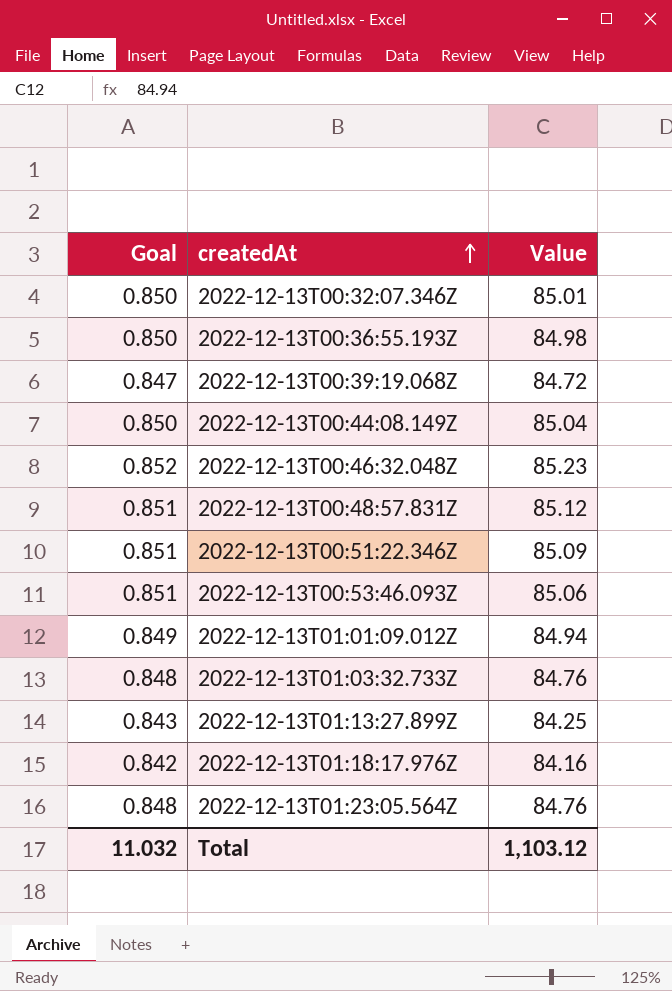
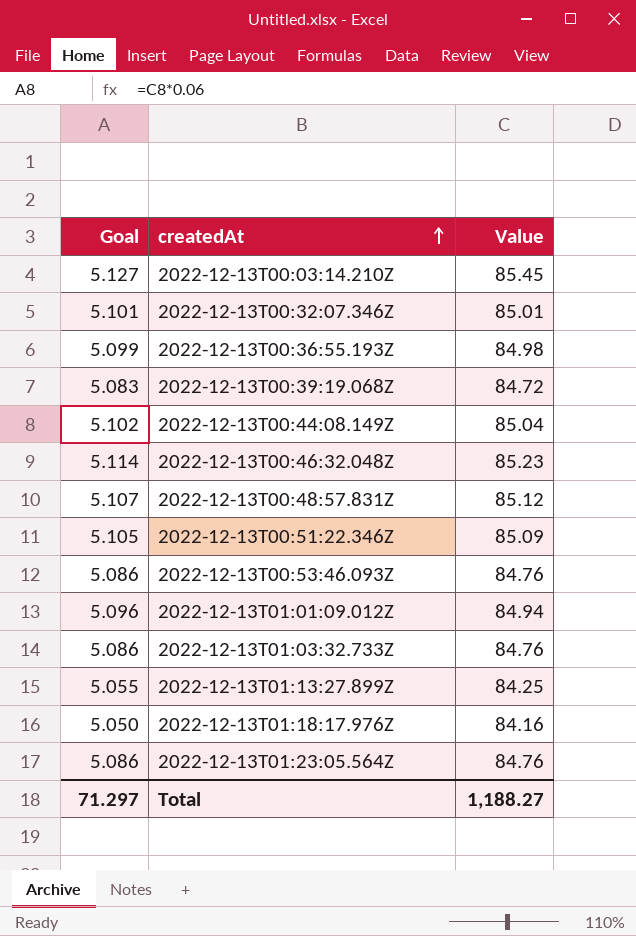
column Goal | formula: [Value] * 0.01 -> [Value] * 0.06
row 2022-12-13T00:03:14.210Z: none -> 5.127 | 85.45
2022-12-13T00:53:46.093Z | Value: 85.06 -> 84.76
Total | Goal: 11.032 -> 71.297
Total | Value: 1,103.12 -> 1,188.27

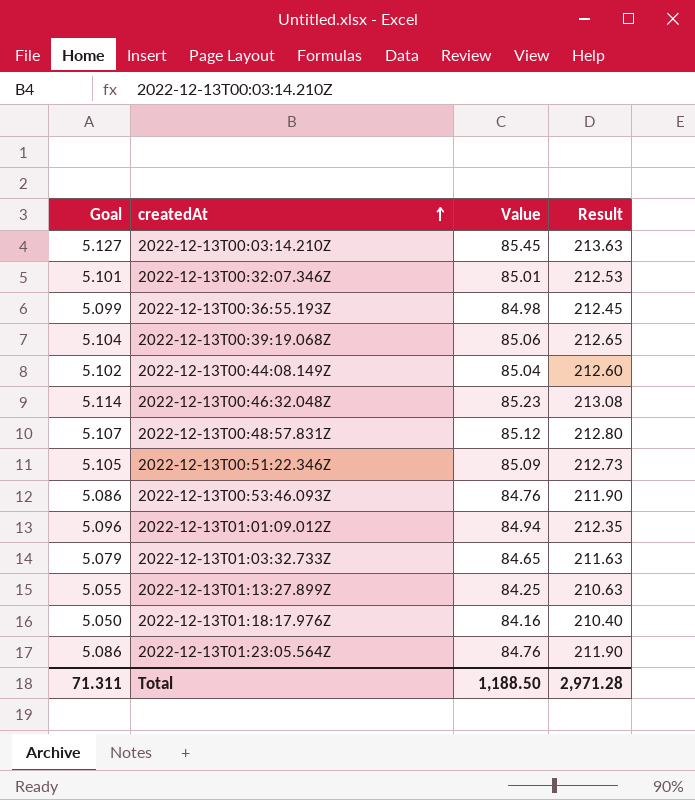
column Result | formula: none -> [Value] * 2.5
2022-12-13T00:39:19.068Z | Goal: 5.083 -> 5.104
2022-12-13T00:39:19.068Z | Value: 84.72 -> 85.06
2022-12-13T01:03:32.733Z | Goal: 5.086 -> 5.079
2022-12-13T01:03:32.733Z | Value: 84.76 -> 84.65
Total | Goal: 71.297 -> 71.311
Total | Value: 1,188.27 -> 1,188.50

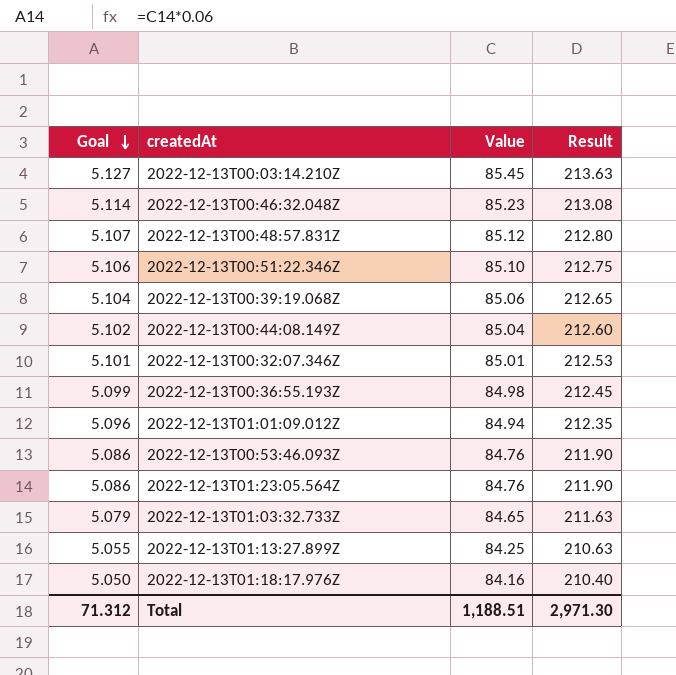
row order: createdAt ascending -> Goal descending
2022-12-13T00:51:22.346Z | Goal: 5.105 -> 5.106
2022-12-13T00:51:22.346Z | Value: 85.09 -> 85.10
2022-12-13T00:51:22.346Z | Result: 212.73 -> 212.75
Total | Goal: 71.311 -> 71.312
Total | Value: 1,188.50 -> 1,188.51
Total | Result: 2,971.28 -> 2,971.30

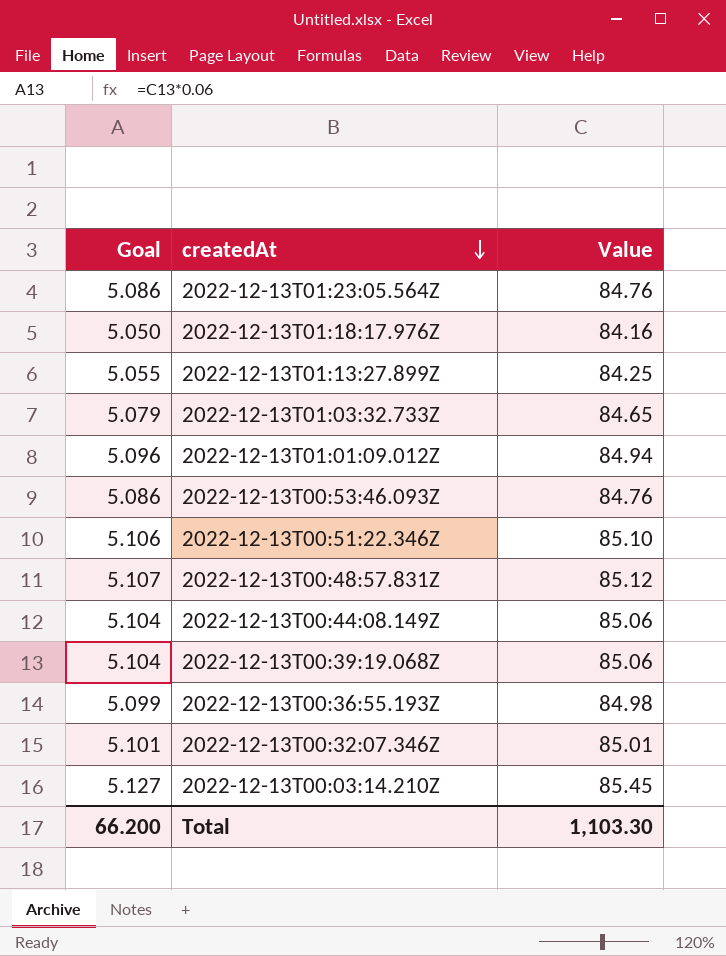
row order: Goal descending -> createdAt descending
column Result | formula: [Value] * 2.5 -> none
row 2022-12-13T00:46:32.048Z: 5.114 | 85.23 | 213.08 -> none
2022-12-13T00:44:08.149Z | Goal: 5.102 -> 5.104
2022-12-13T00:44:08.149Z | Value: 85.04 -> 85.06
Total | Goal: 71.312 -> 66.200
Total | Value: 1,188.51 -> 1,103.30

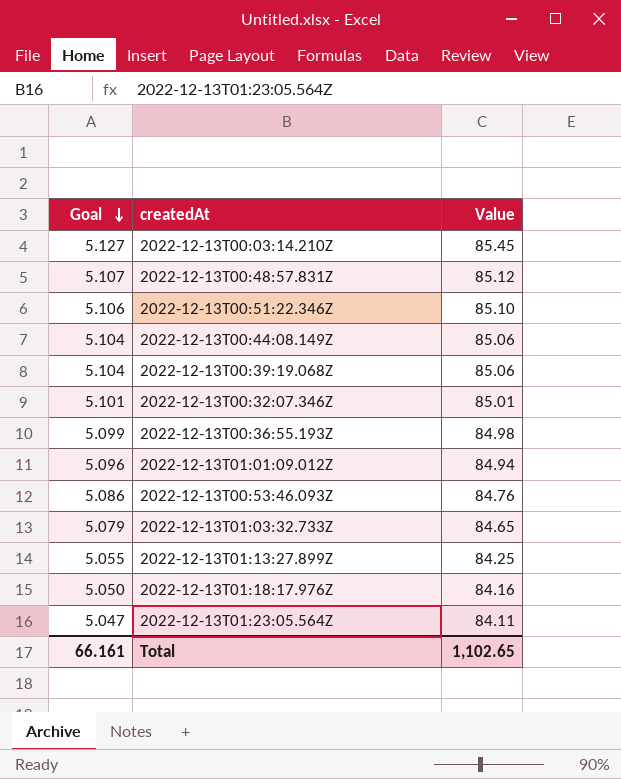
row order: createdAt descending -> Goal descending
2022-12-13T01:23:05.564Z | Goal: 5.086 -> 5.047
2022-12-13T01:23:05.564Z | Value: 84.76 -> 84.11
Total | Goal: 66.200 -> 66.161
Total | Value: 1,103.30 -> 1,102.65

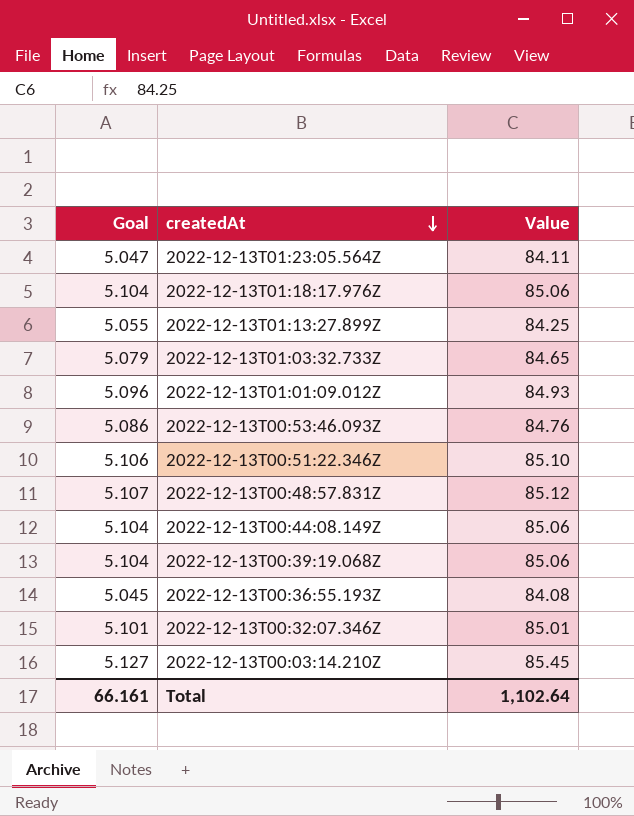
row order: Goal descending -> createdAt descending
2022-12-13T01:18:17.976Z | Goal: 5.050 -> 5.104
2022-12-13T01:18:17.976Z | Value: 84.16 -> 85.06
2022-12-13T01:01:09.012Z | Value: 84.94 -> 84.93
2022-12-13T00:36:55.193Z | Goal: 5.099 -> 5.045
2022-12-13T00:36:55.193Z | Value: 84.98 -> 84.08
Total | Value: 1,102.65 -> 1,102.64

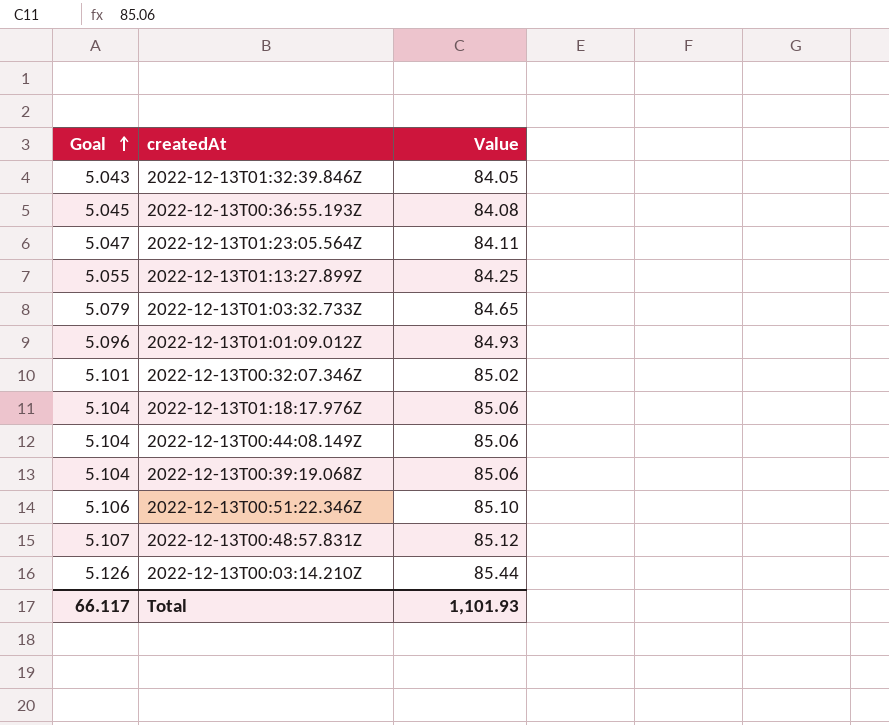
row order: createdAt descending -> Goal ascending
row 2022-12-13T00:53:46.093Z: 5.086 | 84.76 -> none
row 2022-12-13T01:32:39.846Z: none -> 5.043 | 84.05
2022-12-13T00:32:07.346Z | Value: 85.01 -> 85.02
2022-12-13T00:03:14.210Z | Goal: 5.127 -> 5.126
2022-12-13T00:03:14.210Z | Value: 85.45 -> 85.44
Total | Goal: 66.161 -> 66.117
Total | Value: 1,102.64 -> 1,101.93

